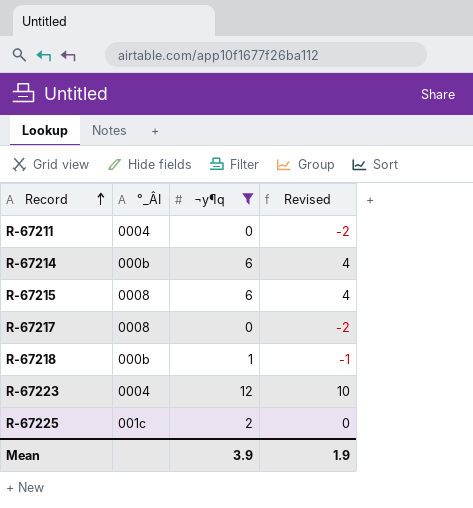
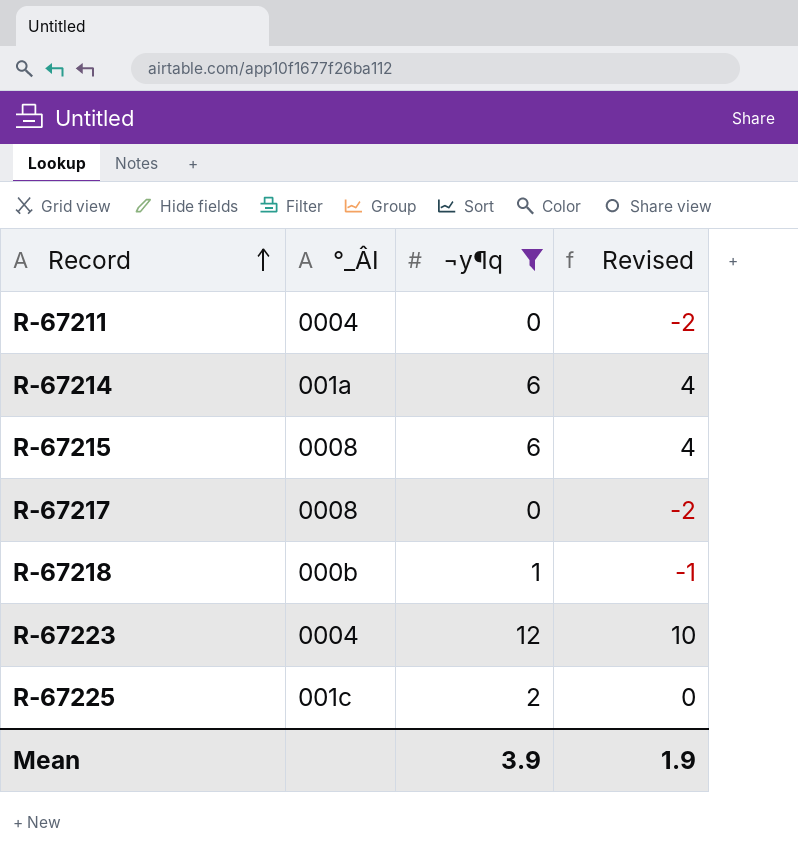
R-67214 | °_ÂI: 000b -> 001a

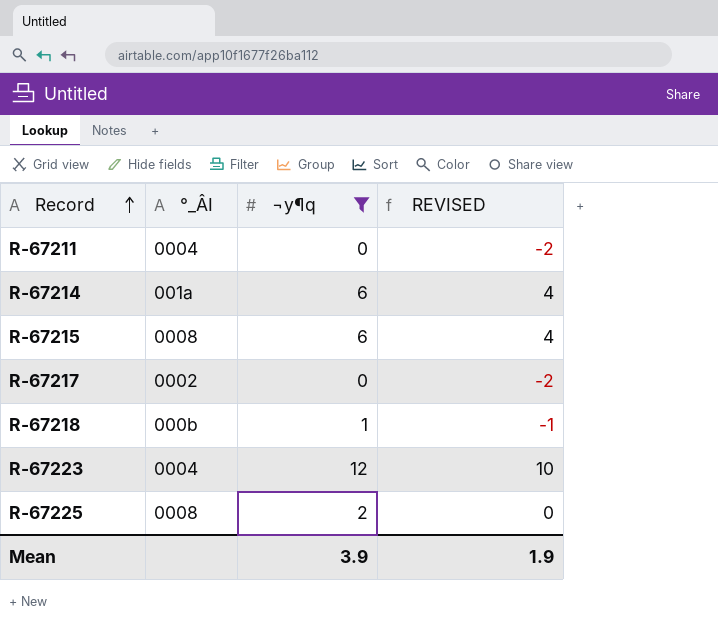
column name: Revised -> REVISED
R-67217 | °_ÂI: 0008 -> 0002
R-67225 | °_ÂI: 001c -> 0008

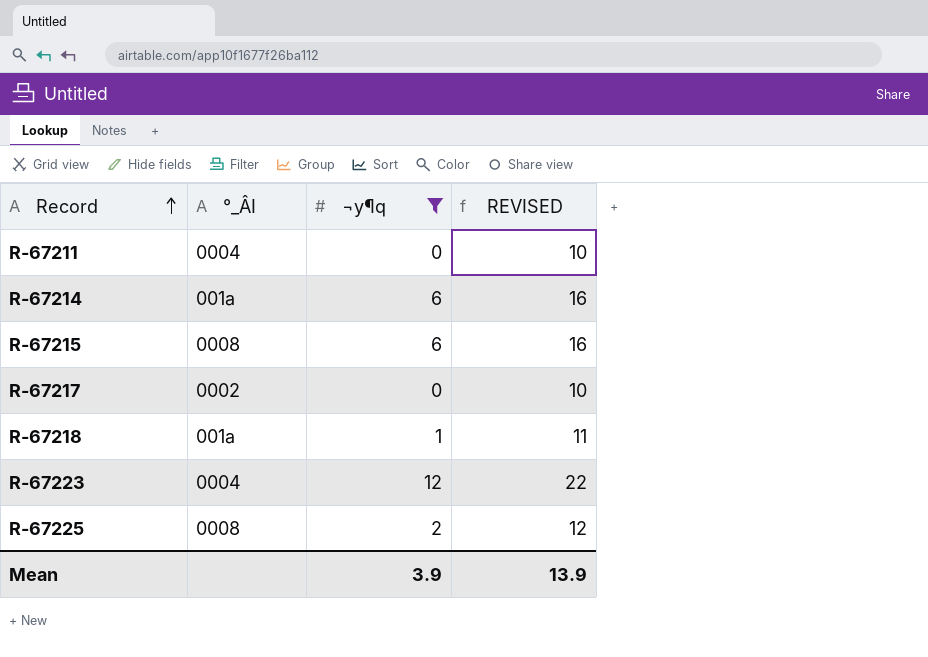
column REVISED | formula: [¬y¶q] - 2 -> [¬y¶q] + 10
R-67218 | °_ÂI: 000b -> 001a
Mean | REVISED: 1.9 -> 13.9

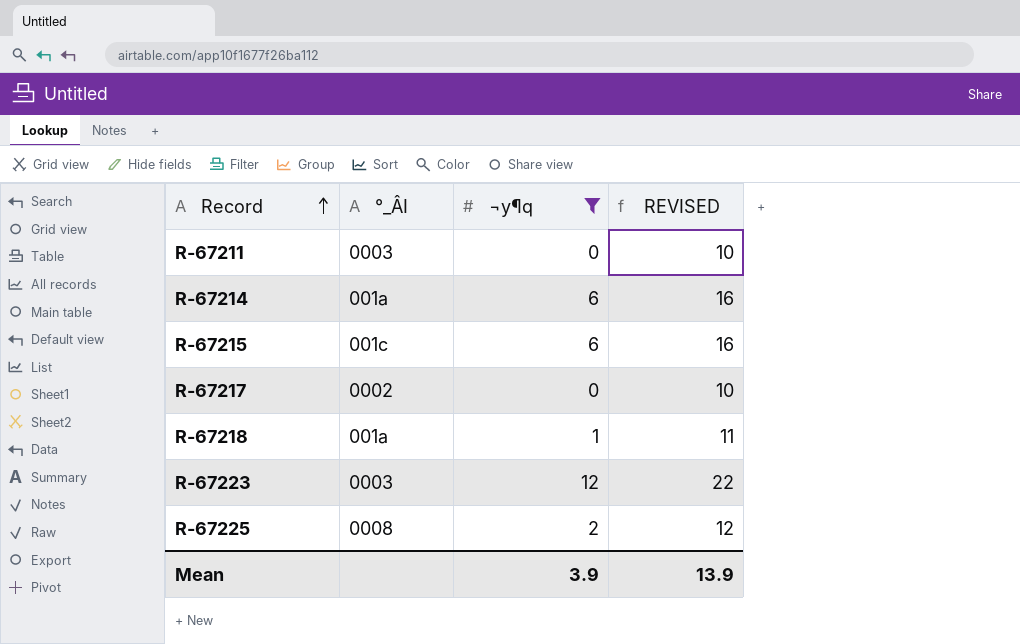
R-67211 | °_ÂI: 0004 -> 0003
R-67215 | °_ÂI: 0008 -> 001c
R-67223 | °_ÂI: 0004 -> 0003

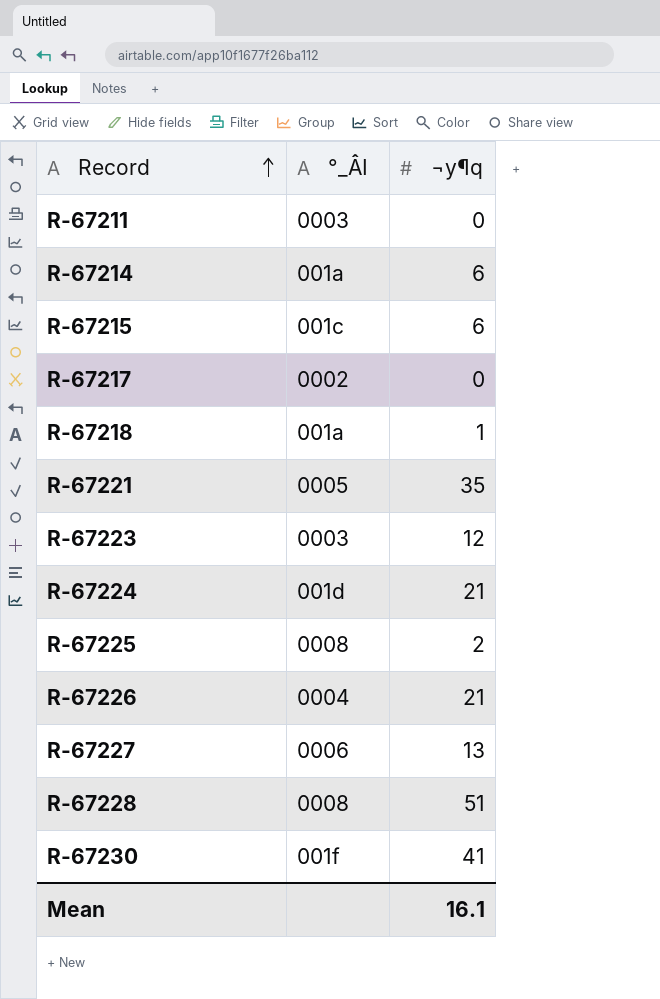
filter: ¬y¶q <= 12 -> none
column REVISED | formula: [¬y¶q] + 10 -> none
Mean | ¬y¶q: 3.9 -> 16.1

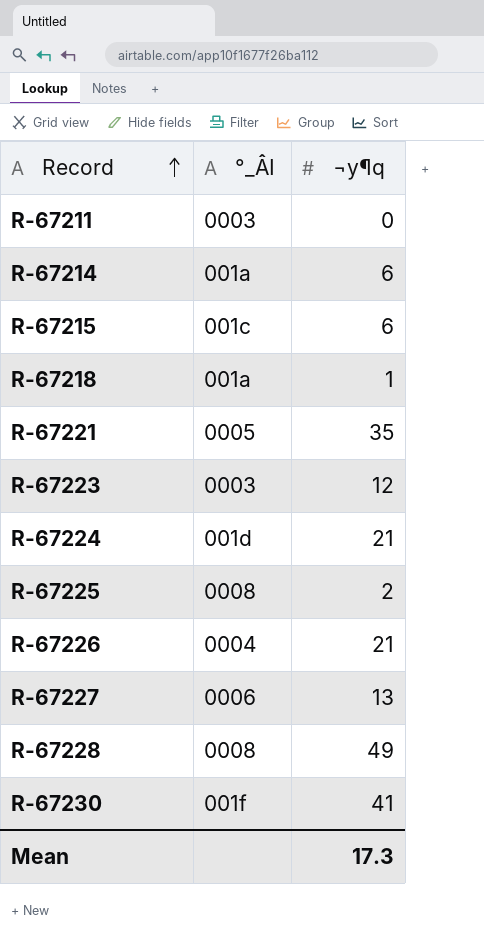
row R-67217: 0002 | 0 -> none
R-67228 | ¬y¶q: 51 -> 49
Mean | ¬y¶q: 16.1 -> 17.3

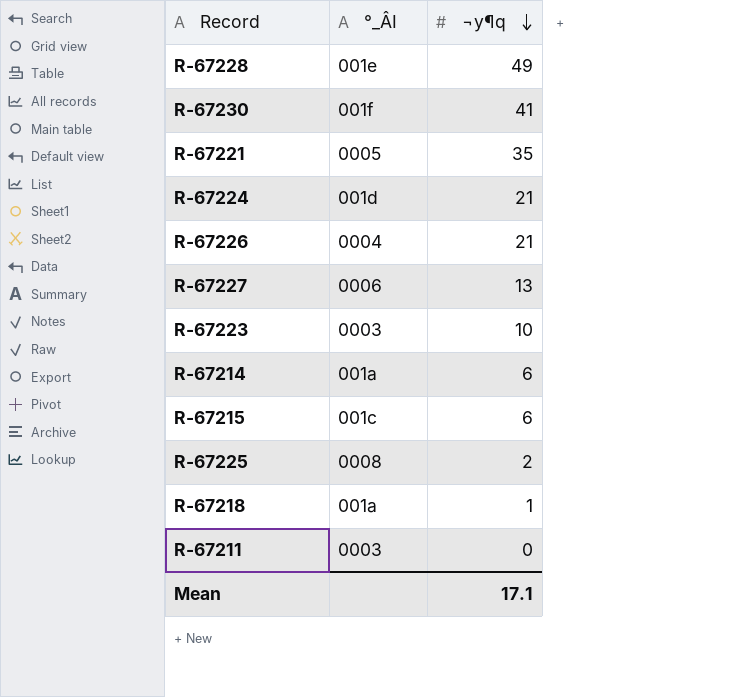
row order: Record ascending -> ¬y¶q descending
R-67228 | °_ÂI: 0008 -> 001e
R-67223 | ¬y¶q: 12 -> 10
Mean | ¬y¶q: 17.3 -> 17.1

